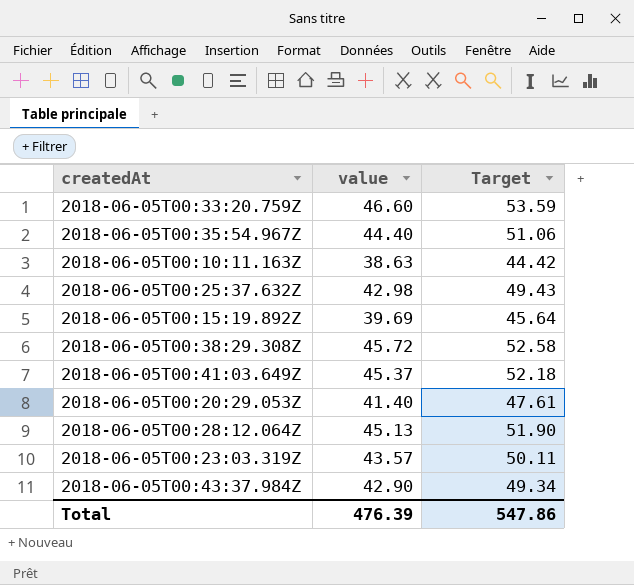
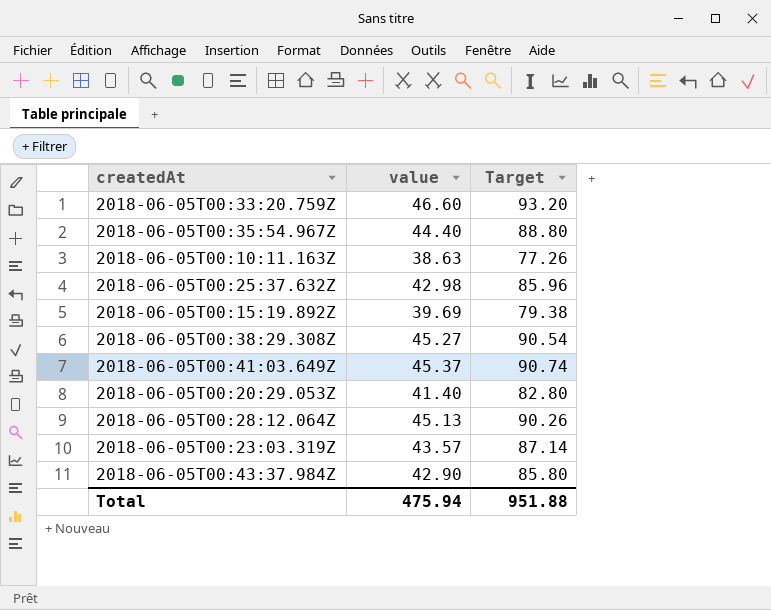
column Target | formula: [value] * 1.15 -> [value] * 2
2018-06-05T00:38:29.308Z | value: 45.72 -> 45.27
Total | value: 476.39 -> 475.94
Total | Target: 547.86 -> 951.88

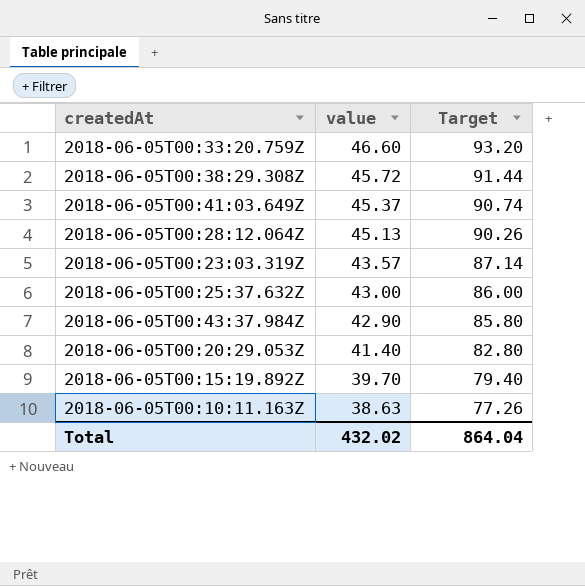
row order: none -> value descending
row 2018-06-05T00:35:54.967Z: 44.40 | 88.80 -> none
2018-06-05T00:38:29.308Z | value: 45.27 -> 45.72
2018-06-05T00:38:29.308Z | Target: 90.54 -> 91.44
2018-06-05T00:25:37.632Z | value: 42.98 -> 43.00
2018-06-05T00:25:37.632Z | Target: 85.96 -> 86.00
2018-06-05T00:15:19.892Z | value: 39.69 -> 39.70
2018-06-05T00:15:19.892Z | Target: 79.38 -> 79.40
Total | value: 475.94 -> 432.02
Total | Target: 951.88 -> 864.04

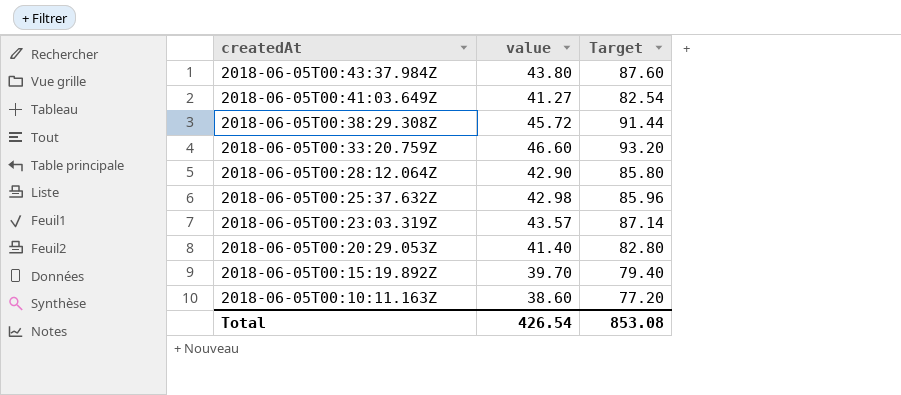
row order: value descending -> createdAt descending
2018-06-05T00:43:37.984Z | value: 42.90 -> 43.80
2018-06-05T00:43:37.984Z | Target: 85.80 -> 87.60
2018-06-05T00:41:03.649Z | value: 45.37 -> 41.27
2018-06-05T00:41:03.649Z | Target: 90.74 -> 82.54
2018-06-05T00:28:12.064Z | value: 45.13 -> 42.90
2018-06-05T00:28:12.064Z | Target: 90.26 -> 85.80
2018-06-05T00:25:37.632Z | value: 43.00 -> 42.98
2018-06-05T00:25:37.632Z | Target: 86.00 -> 85.96
2018-06-05T00:10:11.163Z | value: 38.63 -> 38.60
2018-06-05T00:10:11.163Z | Target: 77.26 -> 77.20
Total | value: 432.02 -> 426.54
Total | Target: 864.04 -> 853.08

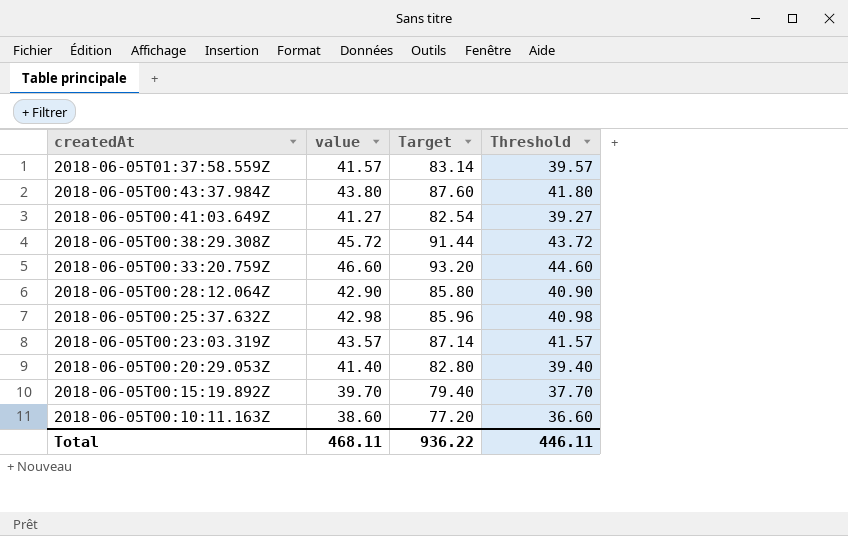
column Threshold | formula: none -> [value] - 2
row 2018-06-05T01:37:58.559Z: none -> 41.57 | 83.14 | 39.57
Total | value: 426.54 -> 468.11
Total | Target: 853.08 -> 936.22

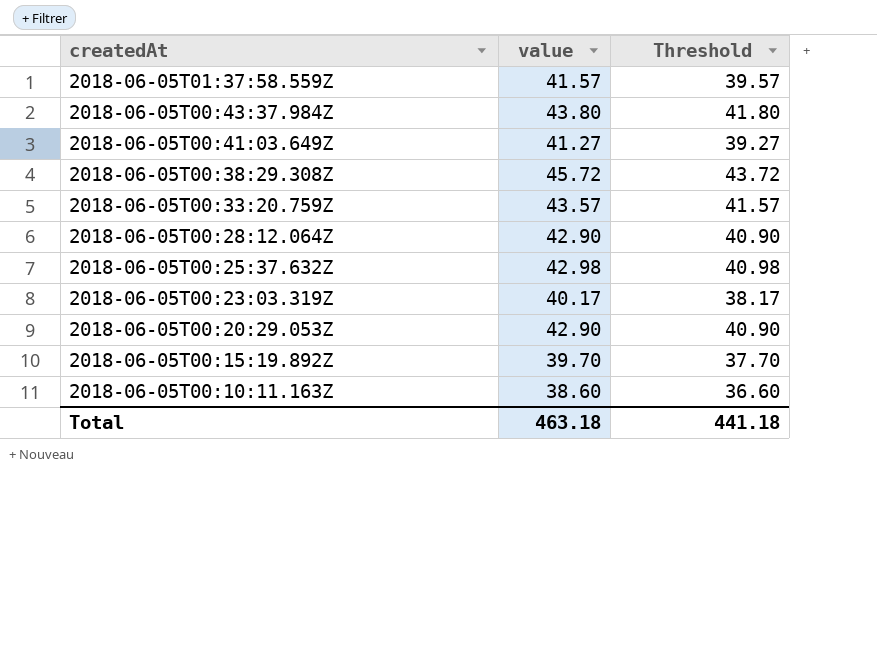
column Target | formula: [value] * 2 -> none
2018-06-05T00:33:20.759Z | value: 46.60 -> 43.57
2018-06-05T00:33:20.759Z | Threshold: 44.60 -> 41.57
2018-06-05T00:23:03.319Z | value: 43.57 -> 40.17
2018-06-05T00:23:03.319Z | Threshold: 41.57 -> 38.17
2018-06-05T00:20:29.053Z | value: 41.40 -> 42.90
2018-06-05T00:20:29.053Z | Threshold: 39.40 -> 40.90
Total | value: 468.11 -> 463.18
Total | Threshold: 446.11 -> 441.18

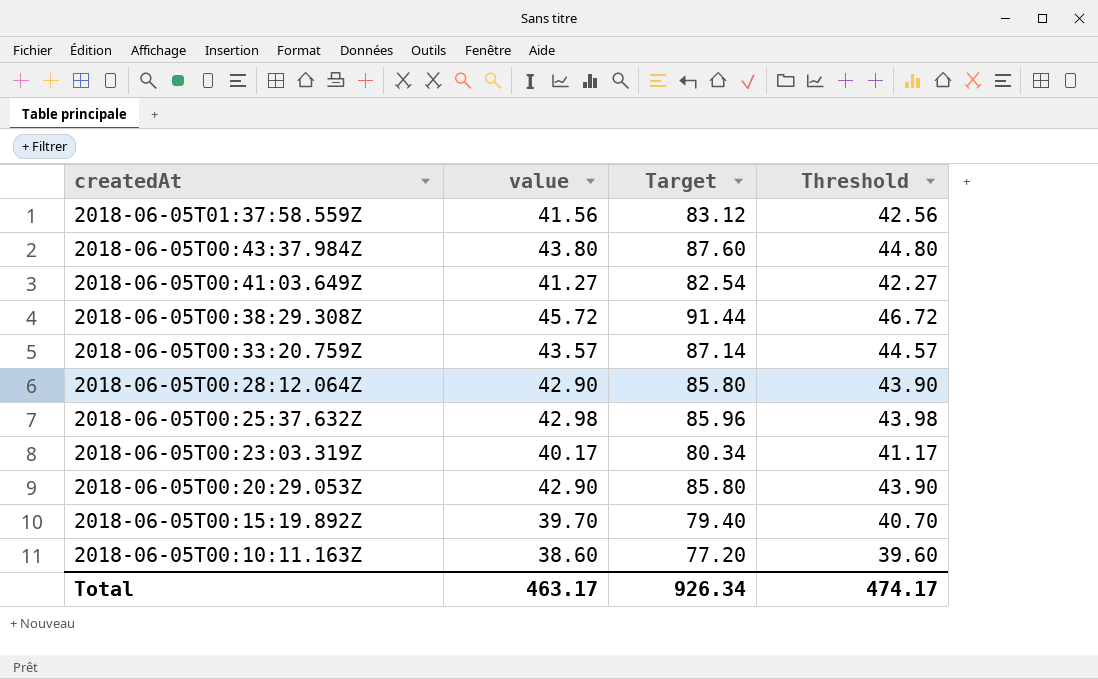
column Target | formula: none -> [value] * 2
column Threshold | formula: [value] - 2 -> [value] + 1
2018-06-05T01:37:58.559Z | value: 41.57 -> 41.56
Total | value: 463.18 -> 463.17
Total | Threshold: 441.18 -> 474.17

